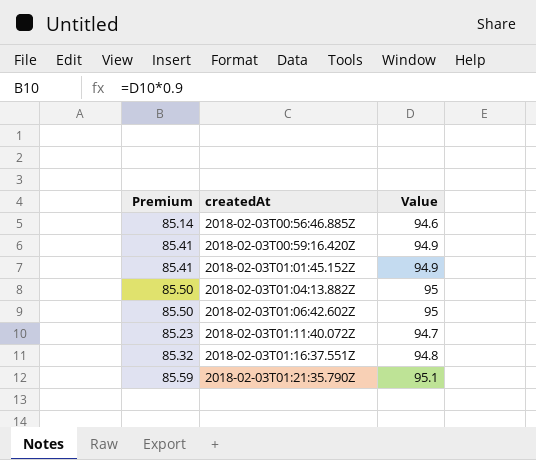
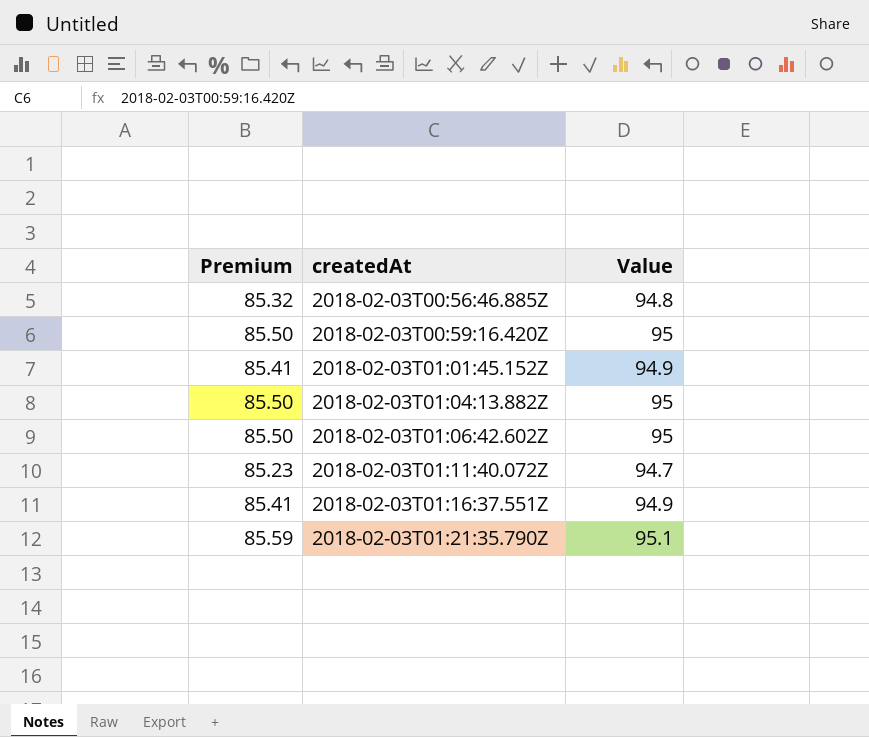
2018-02-03T00:56:46.885Z | Premium: 85.14 -> 85.32
2018-02-03T00:56:46.885Z | Value: 94.6 -> 94.8
2018-02-03T00:59:16.420Z | Premium: 85.41 -> 85.50
2018-02-03T00:59:16.420Z | Value: 94.9 -> 95
2018-02-03T01:16:37.551Z | Premium: 85.32 -> 85.41
2018-02-03T01:16:37.551Z | Value: 94.8 -> 94.9

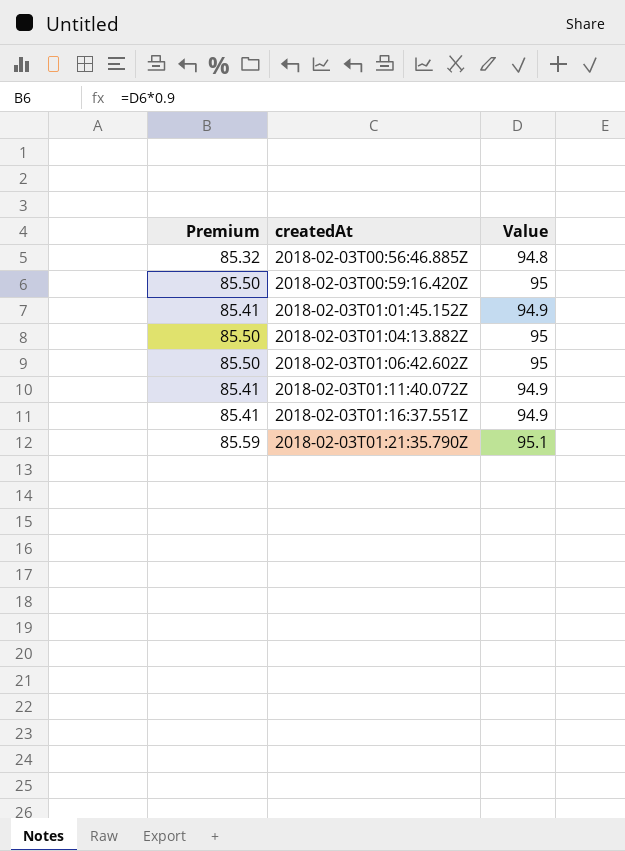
2018-02-03T01:11:40.072Z | Premium: 85.23 -> 85.41
2018-02-03T01:11:40.072Z | Value: 94.7 -> 94.9

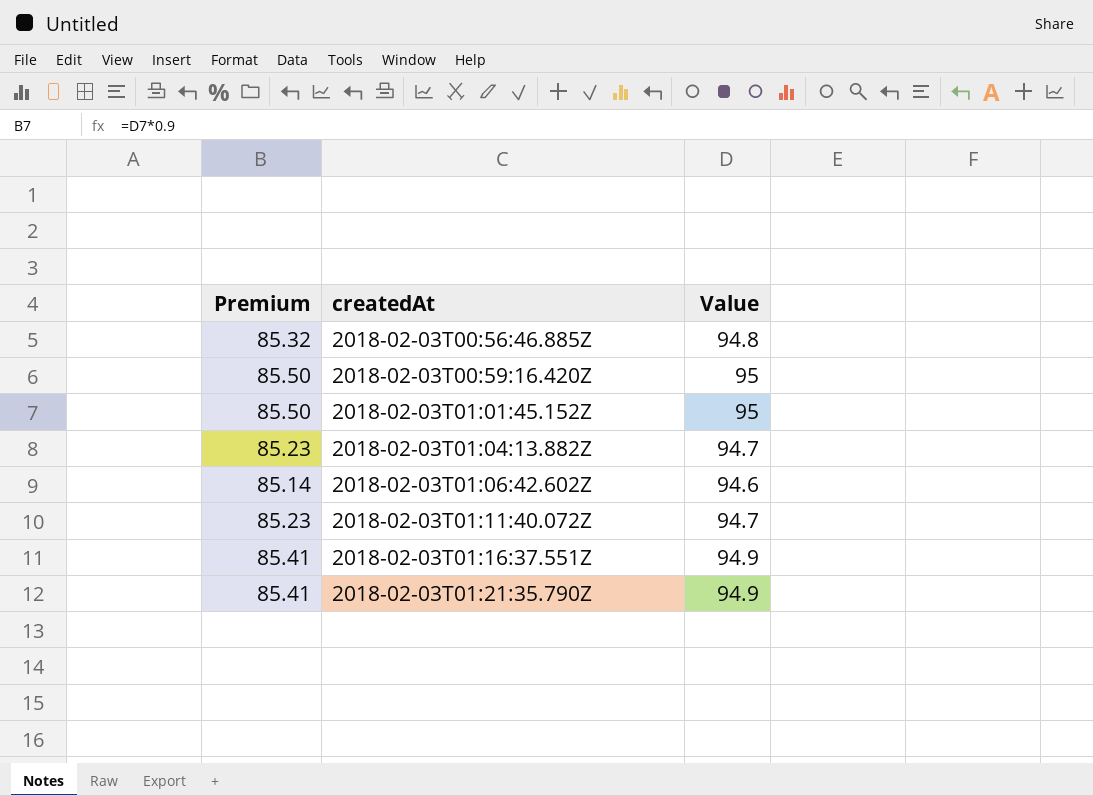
2018-02-03T01:01:45.152Z | Premium: 85.41 -> 85.50
2018-02-03T01:01:45.152Z | Value: 94.9 -> 95
2018-02-03T01:04:13.882Z | Premium: 85.50 -> 85.23
2018-02-03T01:04:13.882Z | Value: 95 -> 94.7
2018-02-03T01:06:42.602Z | Premium: 85.50 -> 85.14
2018-02-03T01:06:42.602Z | Value: 95 -> 94.6
2018-02-03T01:11:40.072Z | Premium: 85.41 -> 85.23
2018-02-03T01:11:40.072Z | Value: 94.9 -> 94.7
2018-02-03T01:21:35.790Z | Premium: 85.59 -> 85.41
2018-02-03T01:21:35.790Z | Value: 95.1 -> 94.9

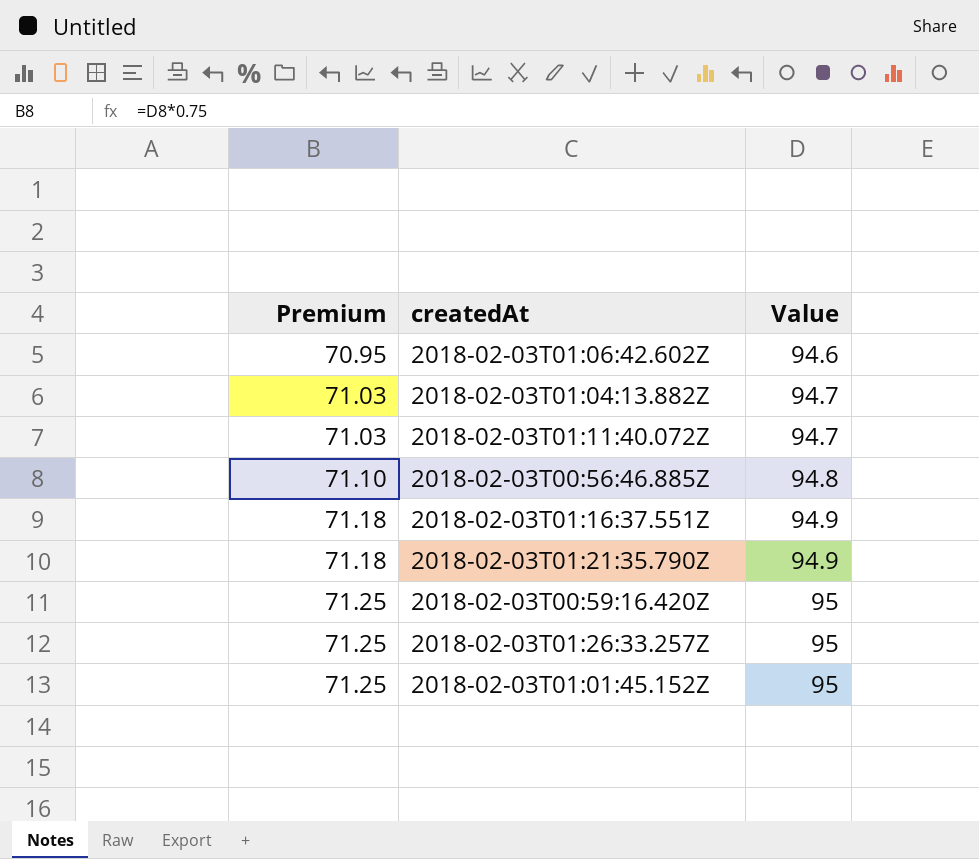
row order: createdAt ascending -> Premium ascending
column Premium | formula: [Value] * 0.9 -> [Value] * 0.75
row 2018-02-03T01:26:33.257Z: none -> 71.25 | 95

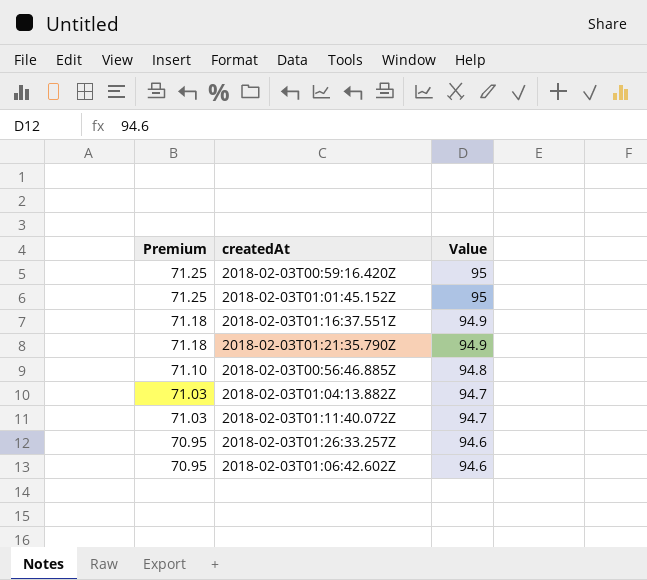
row order: Premium ascending -> Premium descending
2018-02-03T01:26:33.257Z | Premium: 71.25 -> 70.95
2018-02-03T01:26:33.257Z | Value: 95 -> 94.6

